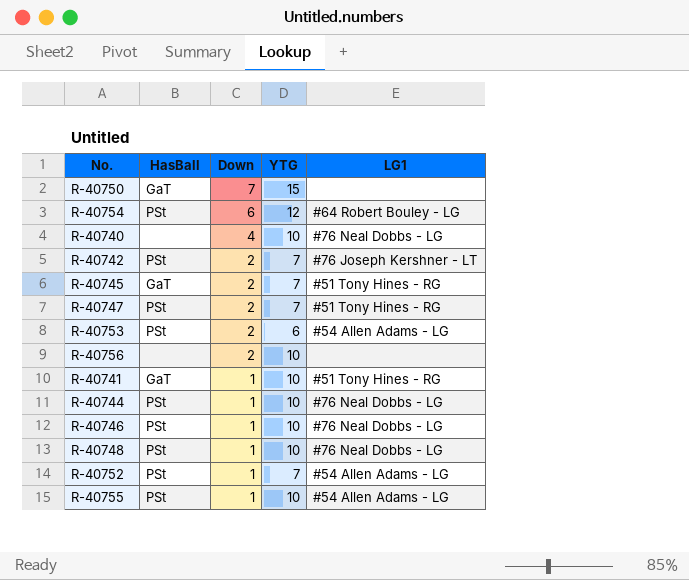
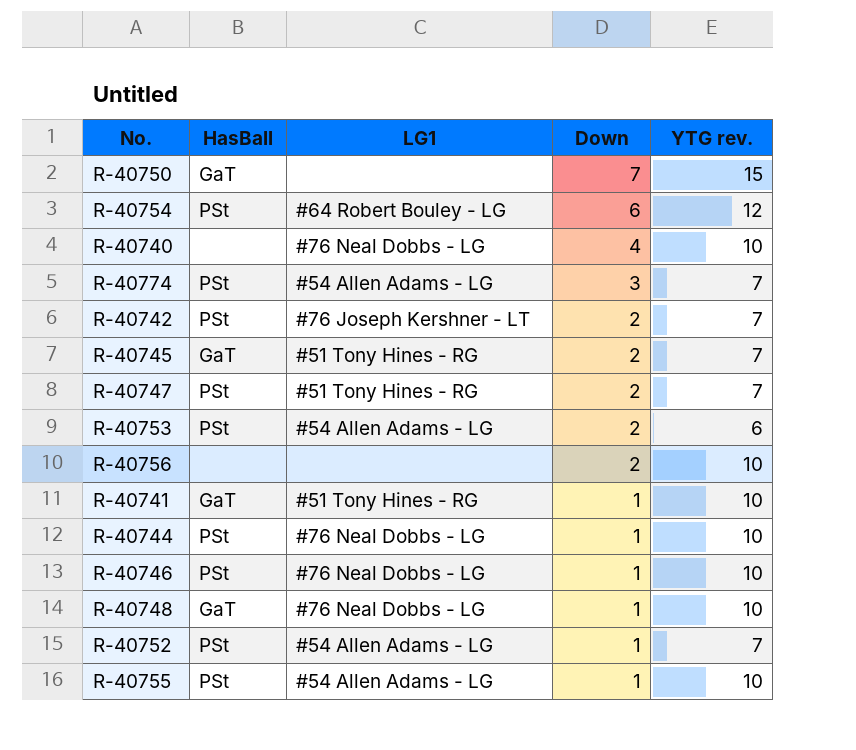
column LG1 | position: 5 -> 3
column name: YTG -> YTG rev.
row R-40774: none -> PSt | #54 Allen Adams - LG | 3 | 7
R-40748 | HasBall: PSt -> GaT

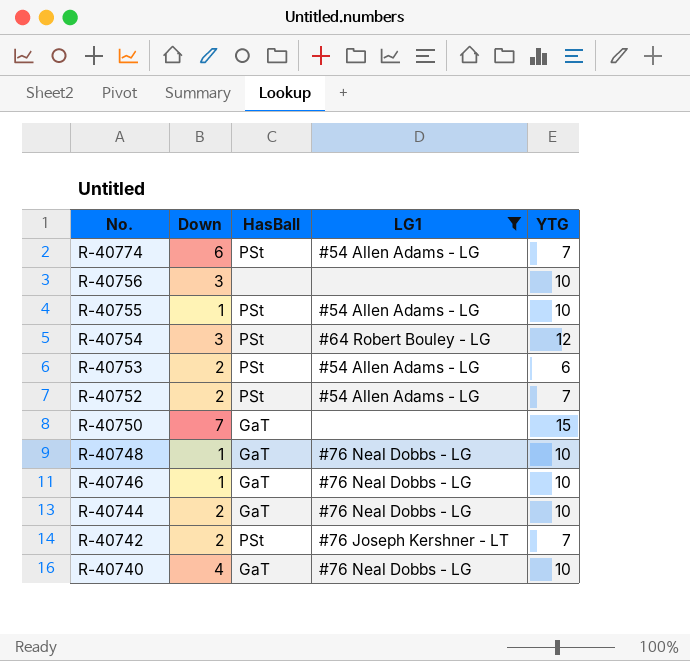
filter: none -> LG1 != #51 Tony Hines - RG
row order: Down descending -> No. descending
column Down | position: 4 -> 2
column name: YTG rev. -> YTG
R-40774 | Down: 3 -> 6
R-40756 | Down: 2 -> 3
R-40754 | Down: 6 -> 3
R-40752 | Down: 1 -> 2
R-40746 | HasBall: PSt -> GaT
R-40744 | Down: 1 -> 2
R-40744 | HasBall: PSt -> GaT
R-40740 | HasBall: none -> GaT

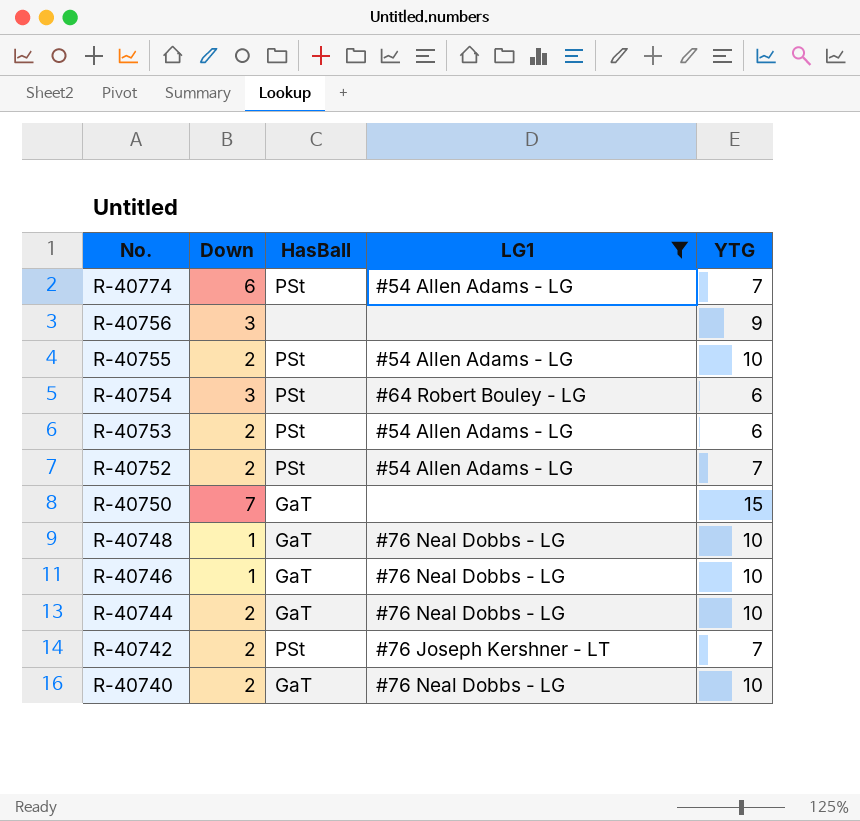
R-40756 | YTG: 10 -> 9
R-40755 | Down: 1 -> 2
R-40754 | YTG: 12 -> 6
R-40740 | Down: 4 -> 2

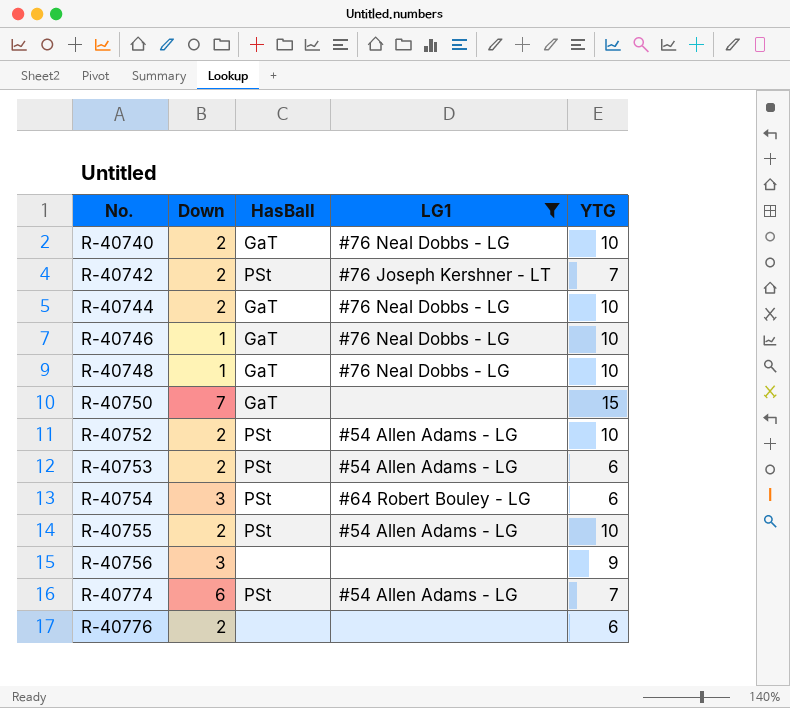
row order: No. descending -> No. ascending
R-40752 | YTG: 7 -> 10
row R-40776: none -> 2 | none | none | 6

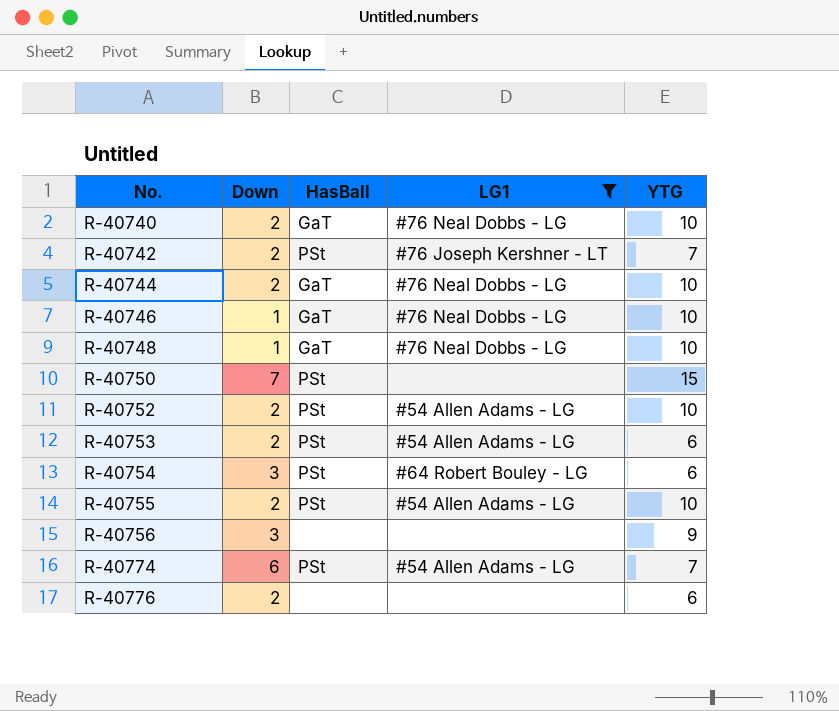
R-40750 | HasBall: GaT -> PSt

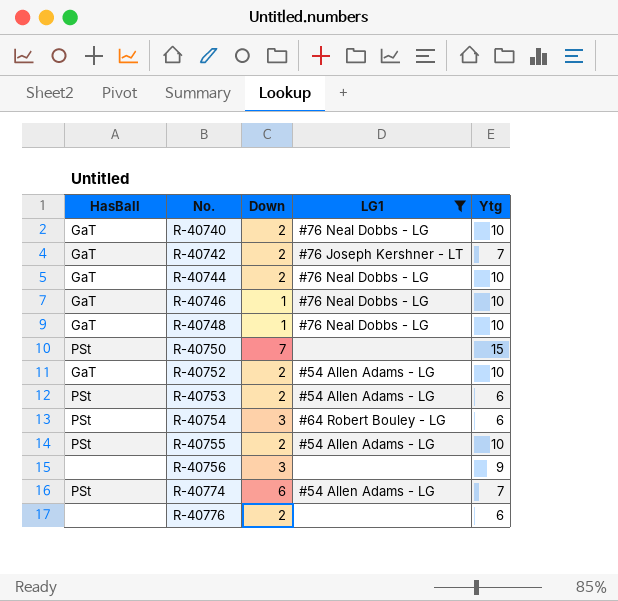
column HasBall | position: 3 -> 1
column name: YTG -> Ytg
R-40742 | HasBall: PSt -> GaT
R-40752 | HasBall: PSt -> GaT

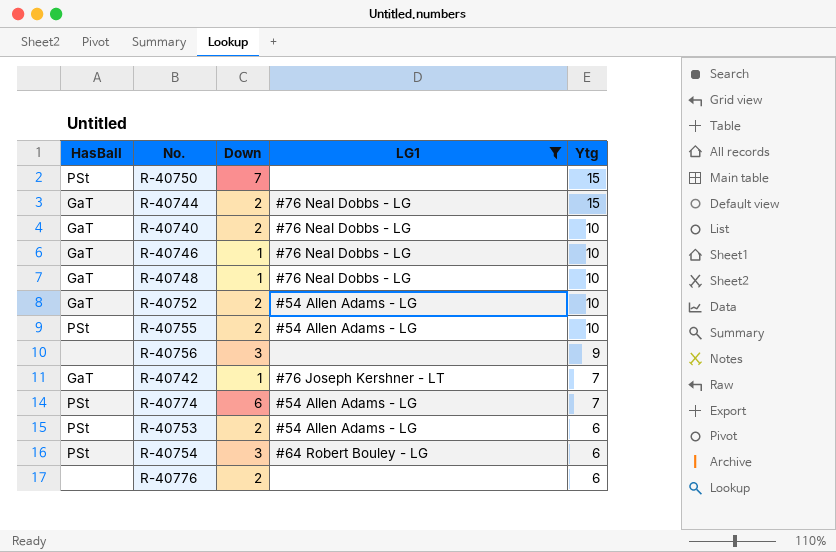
row order: No. ascending -> Ytg descending
R-40744 | Ytg: 10 -> 15
R-40742 | Down: 2 -> 1

